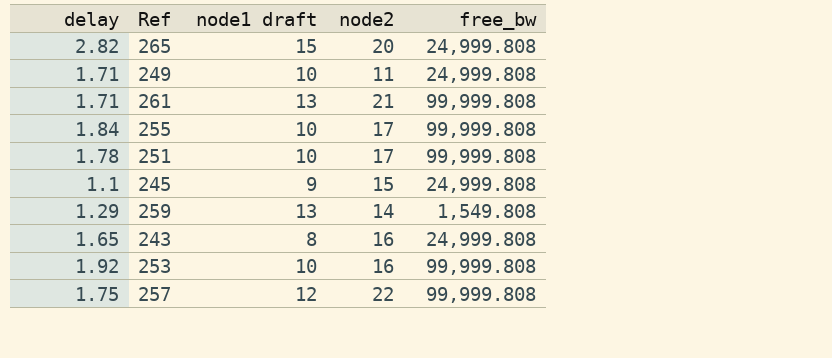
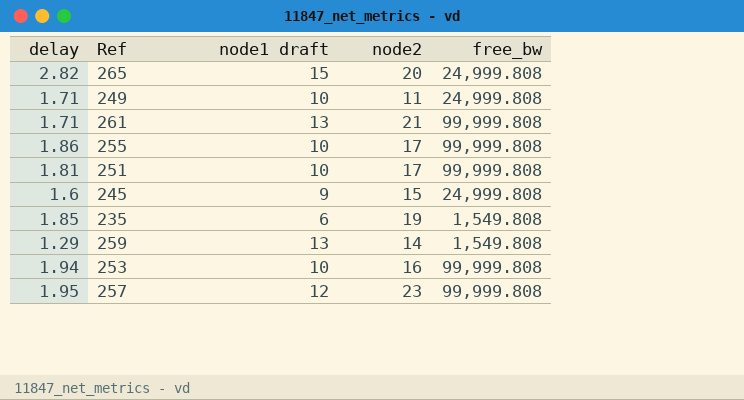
row 243: 1.65 | 8 | 16 | 24,999.808 -> none
255 | delay: 1.84 -> 1.86
251 | delay: 1.78 -> 1.81
245 | delay: 1.1 -> 1.6
row 235: none -> 1.85 | 6 | 19 | 1,549.808
253 | delay: 1.92 -> 1.94
257 | delay: 1.75 -> 1.95
257 | node2: 22 -> 23

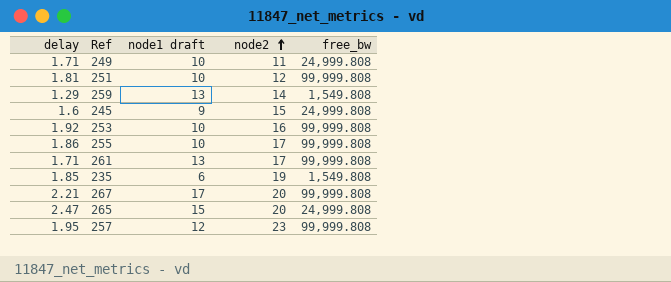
row order: none -> node2 ascending
251 | node2: 17 -> 12
253 | delay: 1.94 -> 1.92
261 | node2: 21 -> 17
row 267: none -> 2.21 | 17 | 20 | 99,999.808
265 | delay: 2.82 -> 2.47

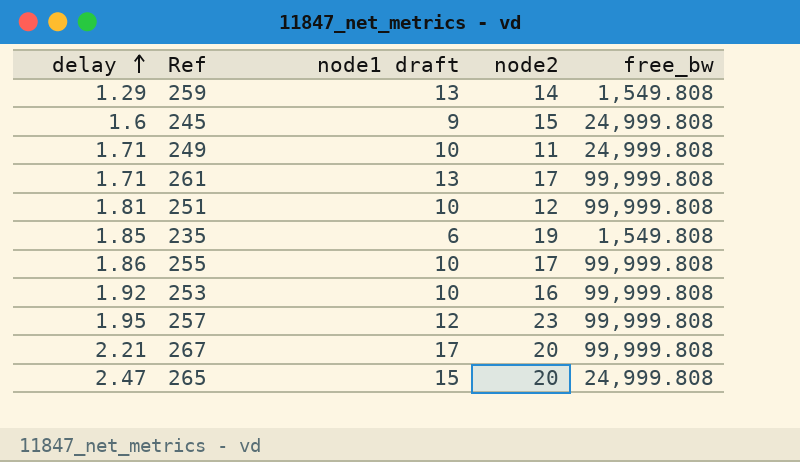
row order: node2 ascending -> delay ascending

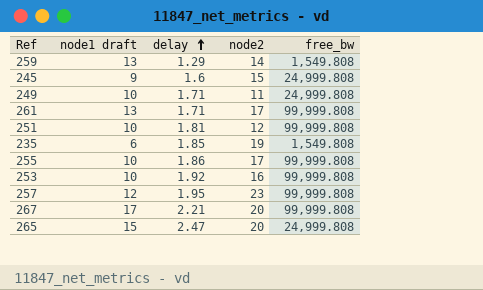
column delay | position: 1 -> 3

